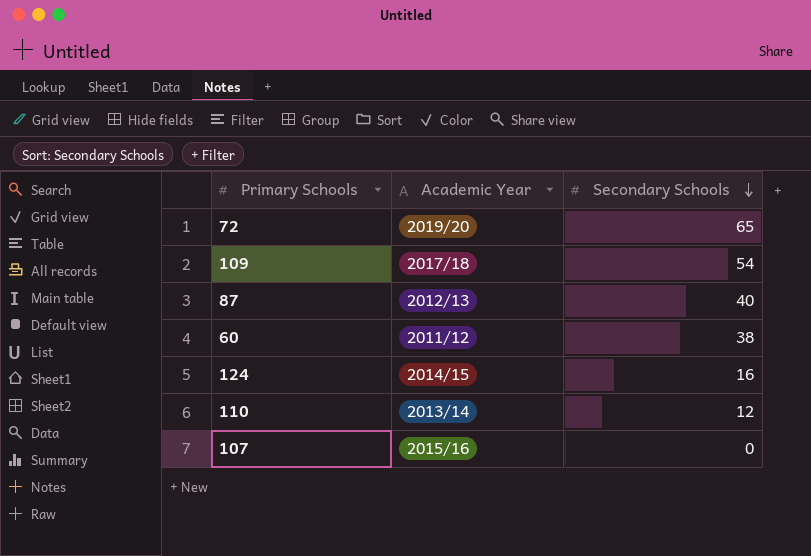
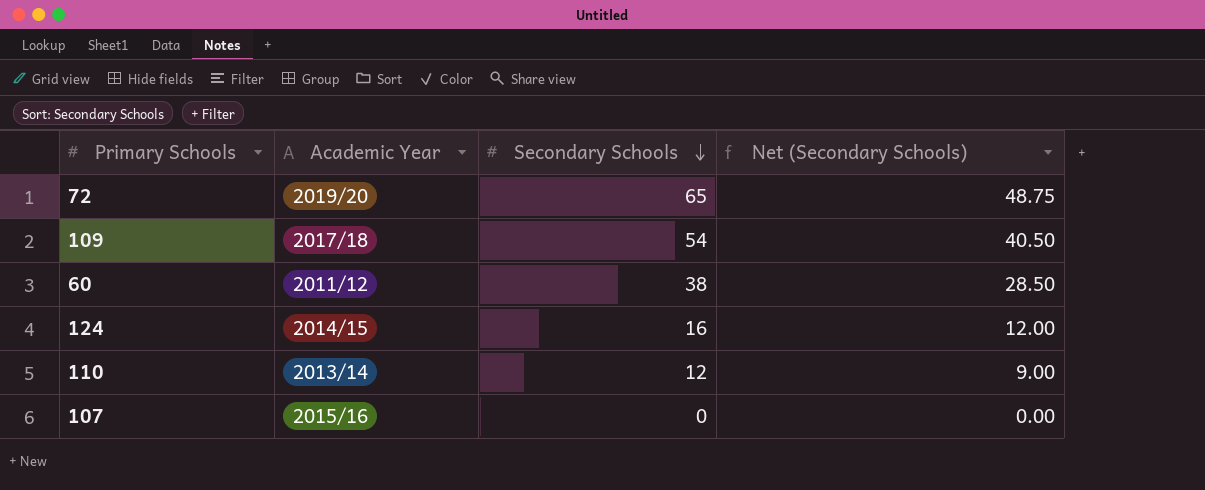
column Net (Secondary Schools) | formula: none -> [Secondary Schools] * 0.75
row 87: 2012/13 | 40 -> none

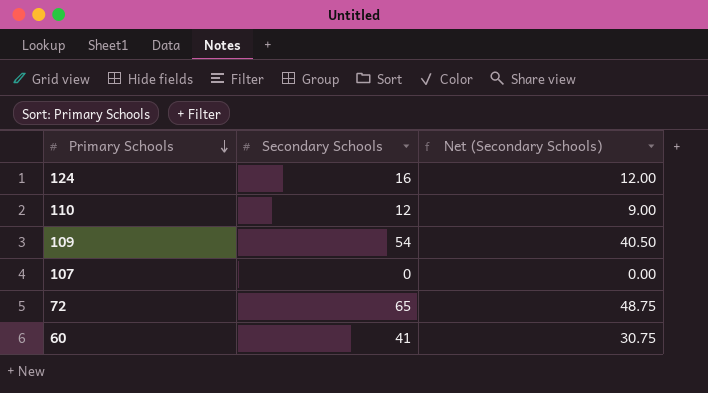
row order: Secondary Schools descending -> Primary Schools descending
column Academic Year | position: 2 -> none
60 | Secondary Schools: 38 -> 41
60 | Net (Secondary Schools): 28.50 -> 30.75

